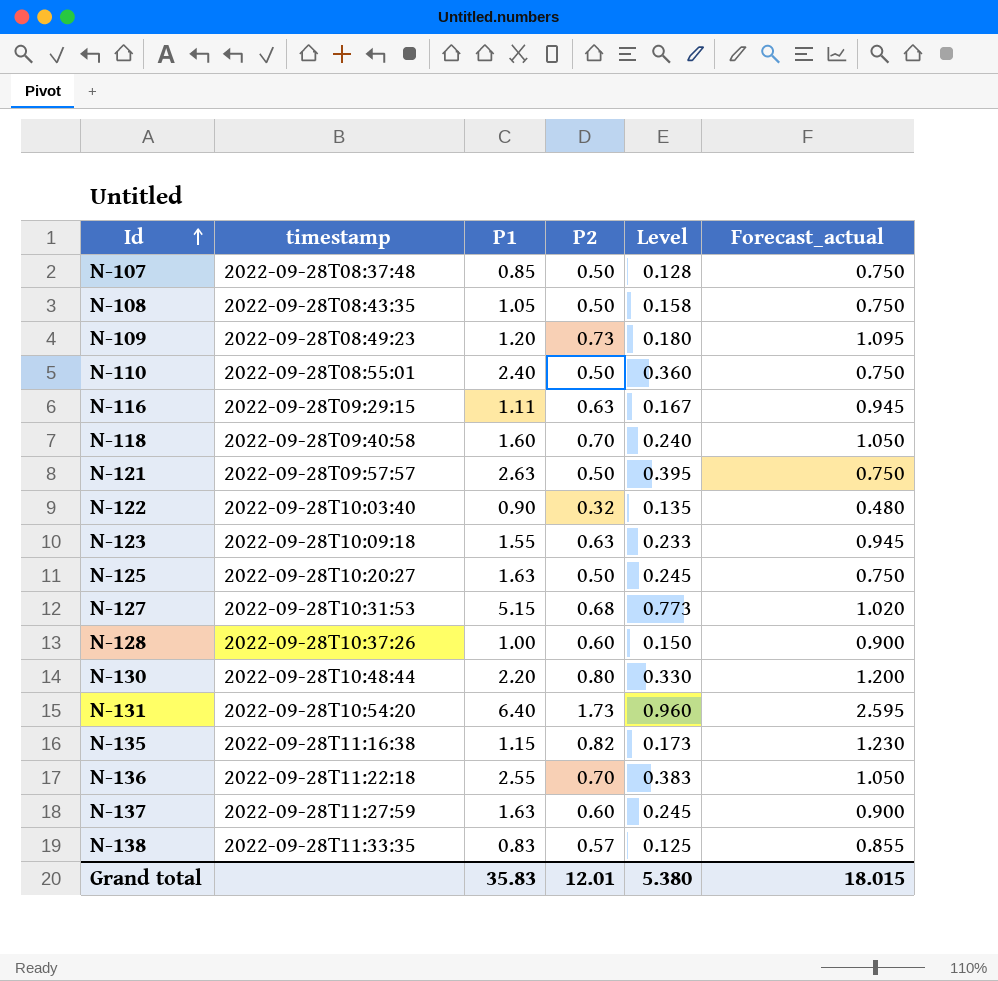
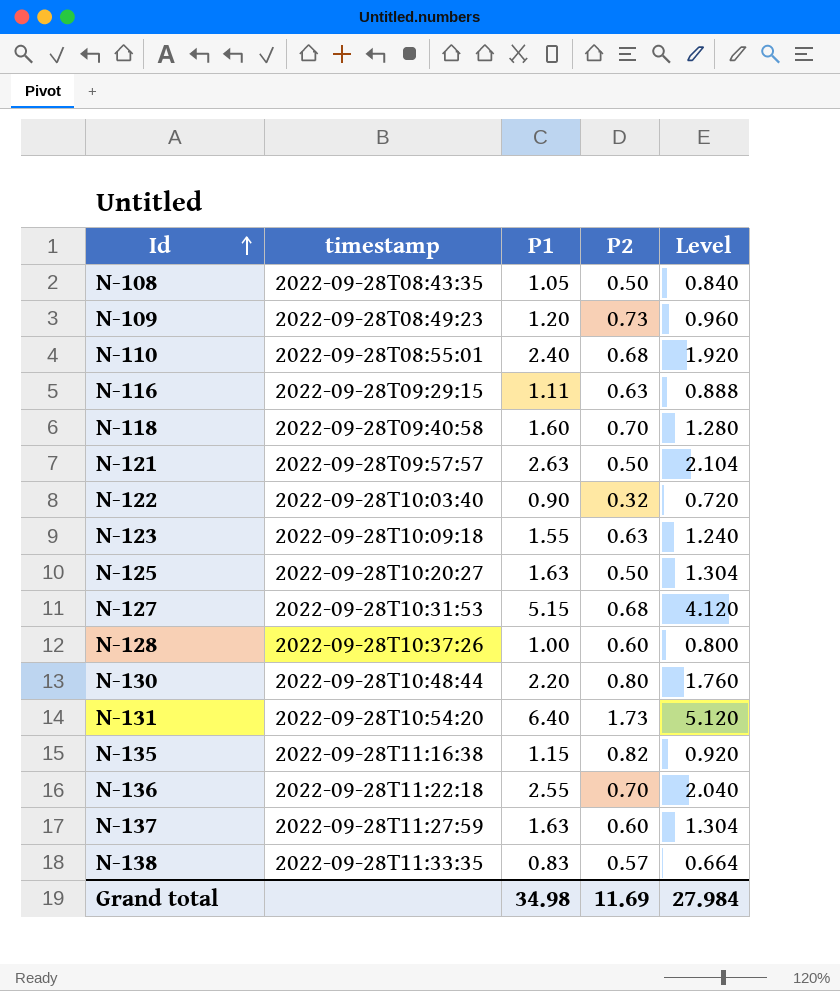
column Forecast_actual | formula: [P2] * 1.5 -> none
column Level | formula: [P1] * 0.15 -> [P1] * 0.8
row N-107: 2022-09-28T08:37:48 | 0.85 | 0.50 | 0.128 | 0.750 -> none
N-110 | P2: 0.50 -> 0.68
Grand total | P1: 35.83 -> 34.98
Grand total | P2: 12.01 -> 11.69
Grand total | Level: 5.380 -> 27.984

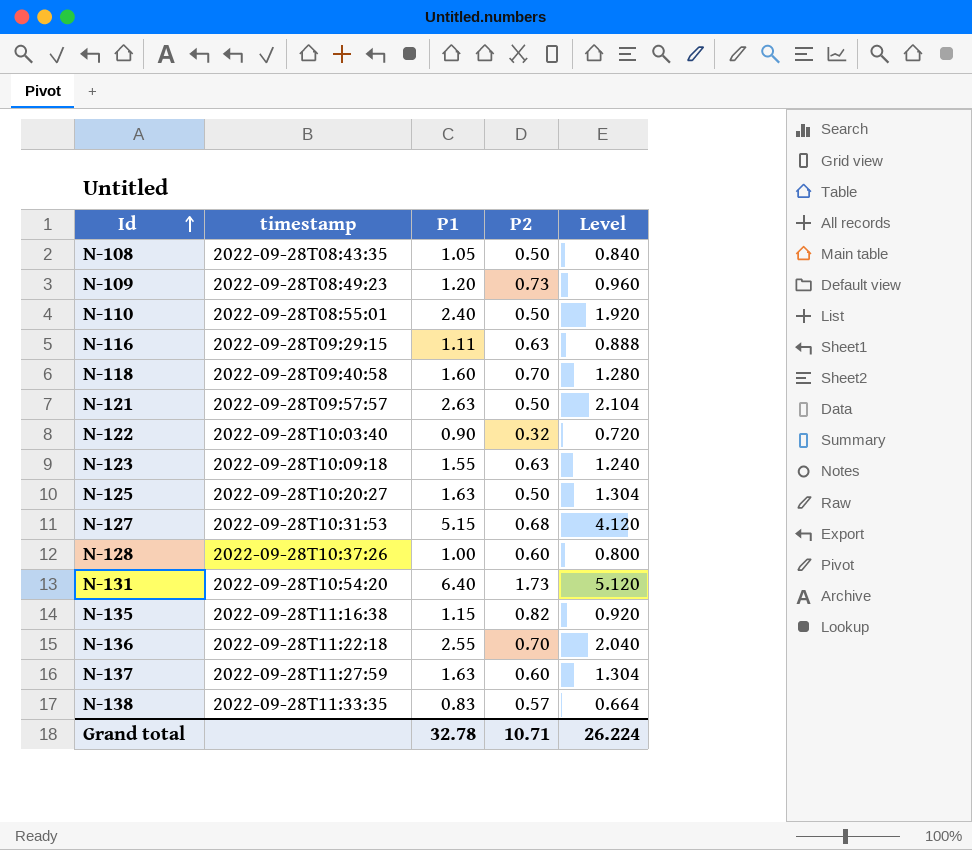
row N-130: 2022-09-28T10:48:44 | 2.20 | 0.80 | 1.760 -> none
N-110 | P2: 0.68 -> 0.50
Grand total | P1: 34.98 -> 32.78
Grand total | P2: 11.69 -> 10.71
Grand total | Level: 27.984 -> 26.224

